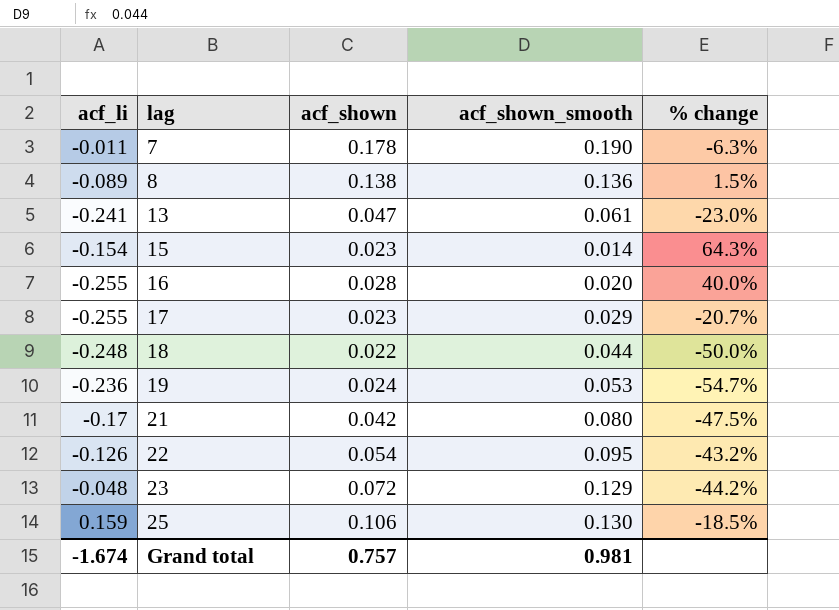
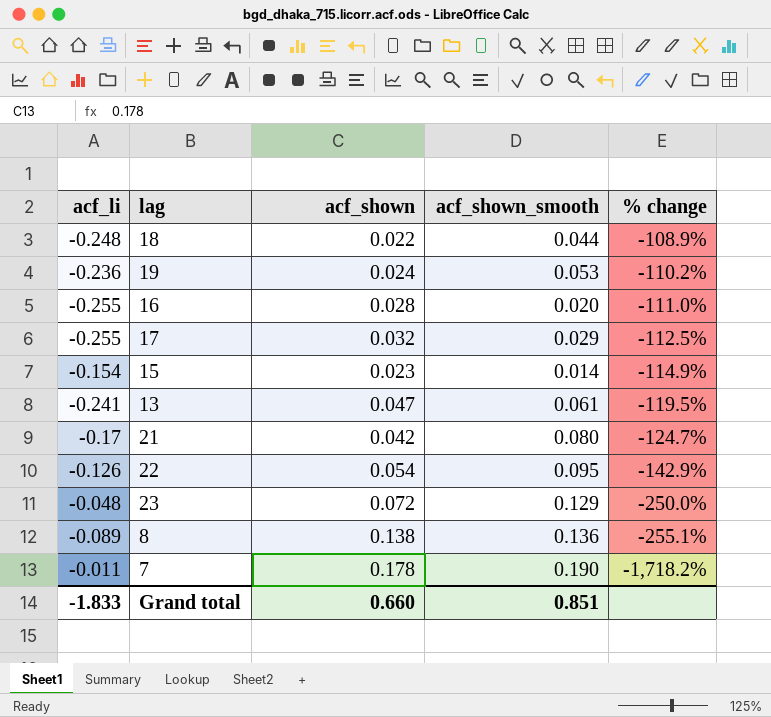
row order: lag ascending -> % change descending
column % change | formula: ([acf_shown] - [acf_shown_smooth]) / [acf_shown_smooth] -> ([acf_shown] - [acf_li]) / [acf_li]
row 25: 0.159 | 0.106 | 0.130 | -18.5% -> none
17 | acf_shown: 0.023 -> 0.032
Grand total | acf_li: -1.674 -> -1.833
Grand total | acf_shown: 0.757 -> 0.660
Grand total | acf_shown_smooth: 0.981 -> 0.851

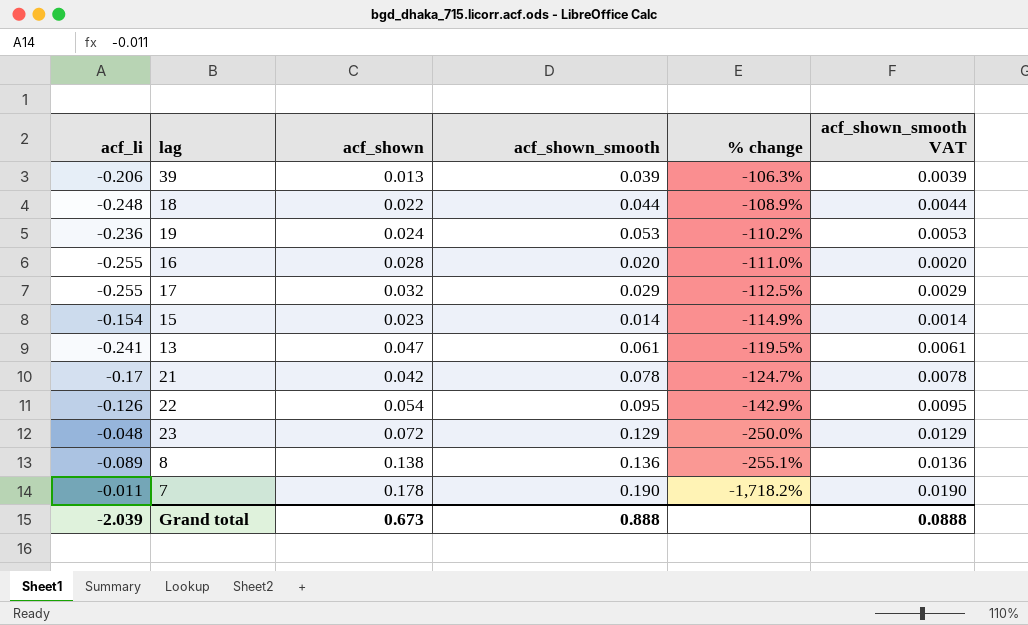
column acf_shown_smooth VAT | formula: none -> [acf_shown_smooth] * 0.1
row 39: none -> -0.206 | 0.013 | 0.039 | -106.3% | 0.0039
21 | acf_shown_smooth: 0.080 -> 0.078
Grand total | acf_li: -1.833 -> -2.039
Grand total | acf_shown: 0.660 -> 0.673
Grand total | acf_shown_smooth: 0.851 -> 0.888

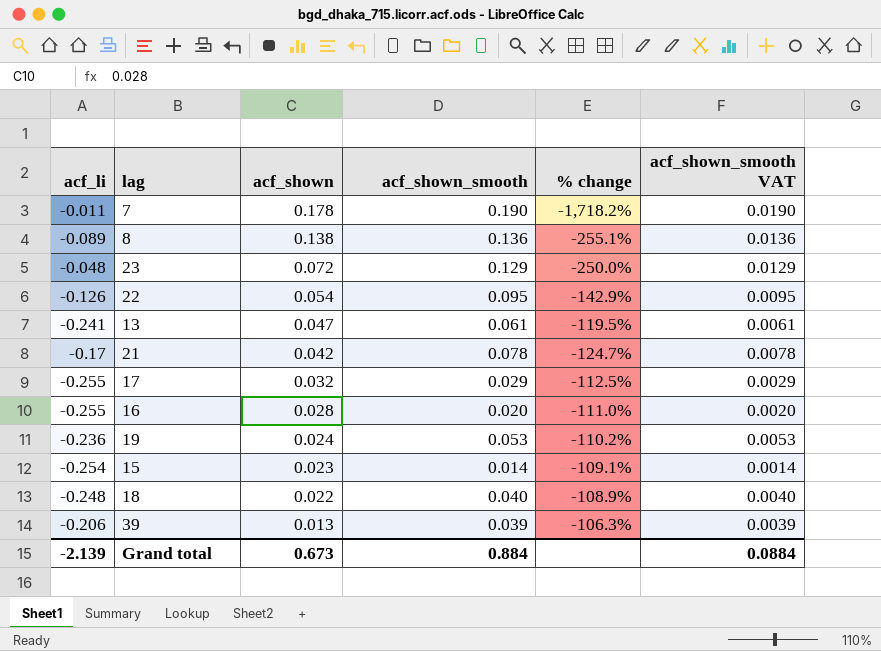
row order: % change descending -> acf_shown descending
15 | acf_li: -0.154 -> -0.254
15 | % change: -114.9% -> -109.1%
18 | acf_shown_smooth: 0.044 -> 0.040
18 | acf_shown_smooth VAT: 0.0044 -> 0.0040
Grand total | acf_li: -2.039 -> -2.139
Grand total | acf_shown_smooth: 0.888 -> 0.884
Grand total | acf_shown_smooth VAT: 0.0888 -> 0.0884

